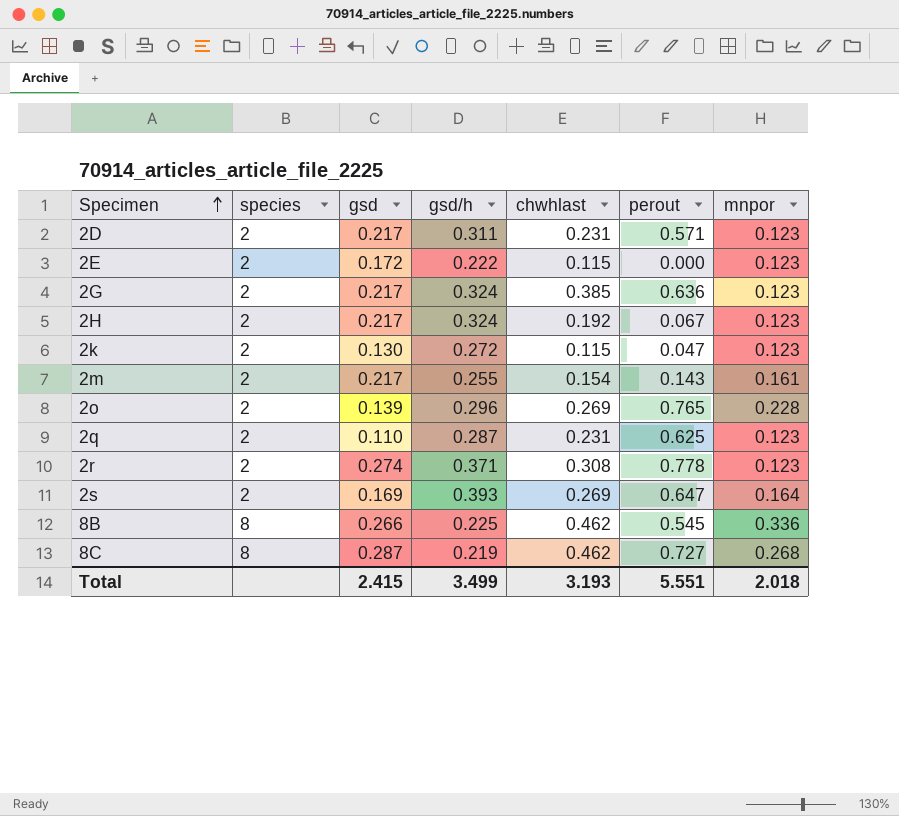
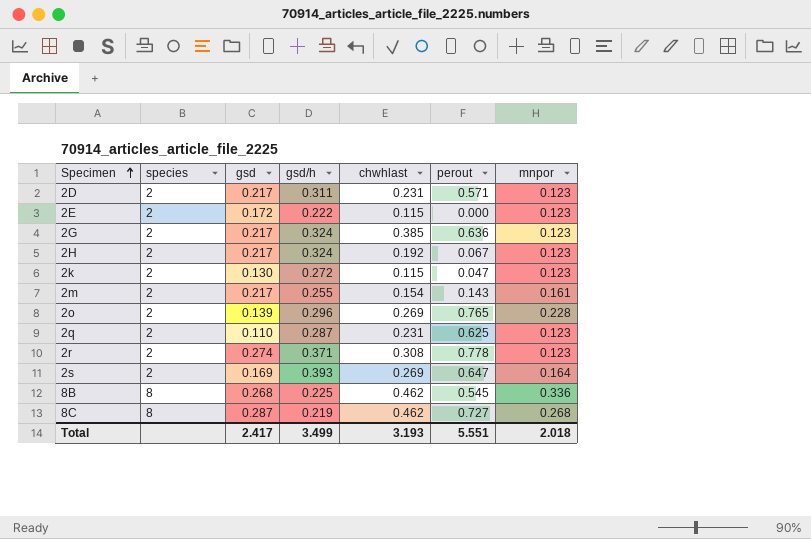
8B | gsd: 0.266 -> 0.268
Total | gsd: 2.415 -> 2.417

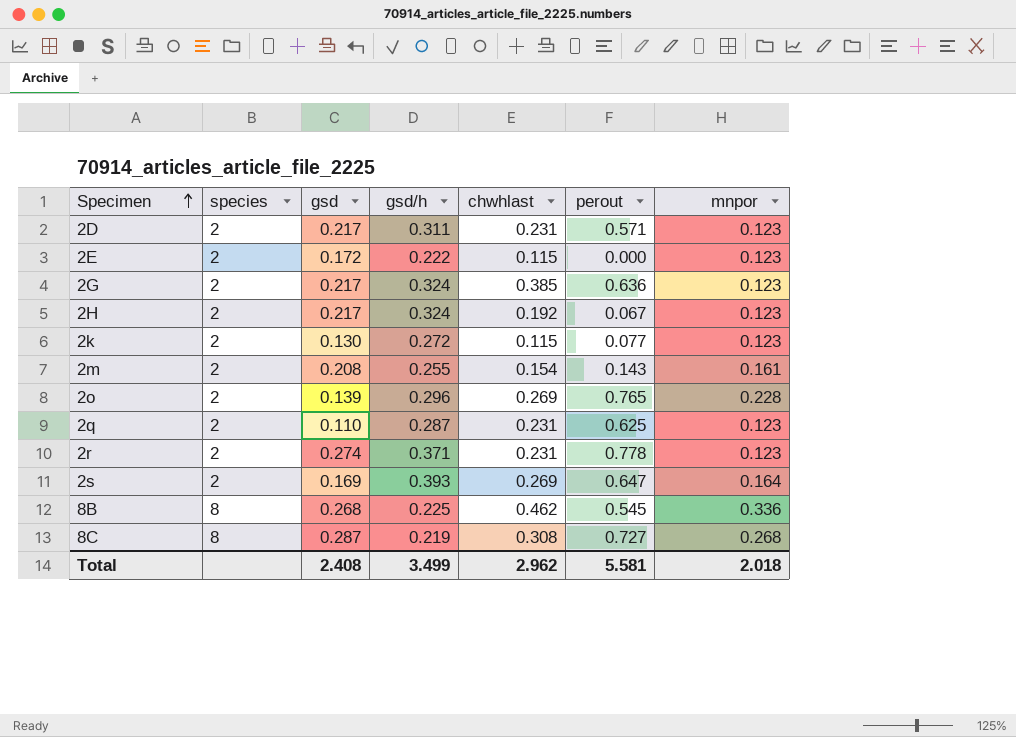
2k | perout: 0.047 -> 0.077
2m | gsd: 0.217 -> 0.208
2r | chwhlast: 0.308 -> 0.231
8C | chwhlast: 0.462 -> 0.308
Total | gsd: 2.417 -> 2.408
Total | chwhlast: 3.193 -> 2.962
Total | perout: 5.551 -> 5.581

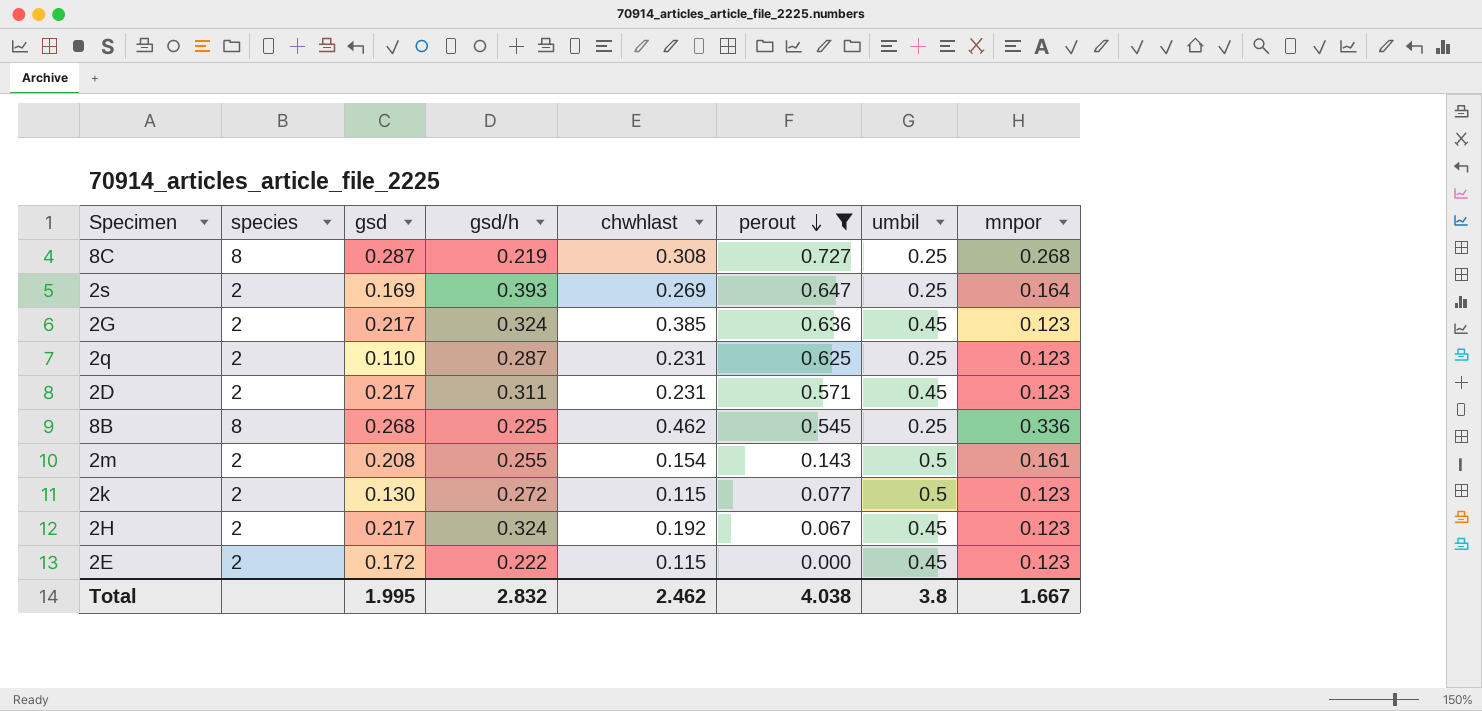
filter: none -> perout <= 0.727
row order: Specimen ascending -> perout descending
column umbil | position: none -> 7
Total | gsd: 2.408 -> 1.995
Total | gsd/h: 3.499 -> 2.832
Total | chwhlast: 2.962 -> 2.462
Total | perout: 5.581 -> 4.038
Total | mnpor: 2.018 -> 1.667

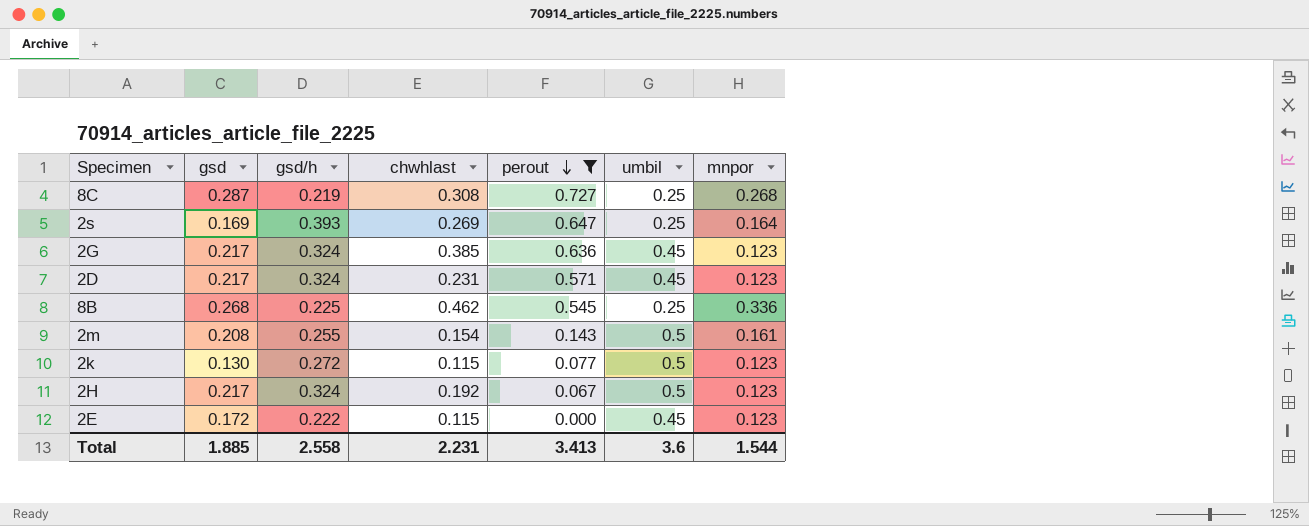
column species | position: 2 -> none
row 2q: 2 | 0.110 | 0.287 | 0.231 | 0.625 | 0.25 | 0.123 -> none
2D | gsd/h: 0.311 -> 0.324
2H | umbil: 0.45 -> 0.5
Total | gsd: 1.995 -> 1.885
Total | gsd/h: 2.832 -> 2.558
Total | chwhlast: 2.462 -> 2.231
Total | perout: 4.038 -> 3.413
Total | umbil: 3.8 -> 3.6
Total | mnpor: 1.667 -> 1.544

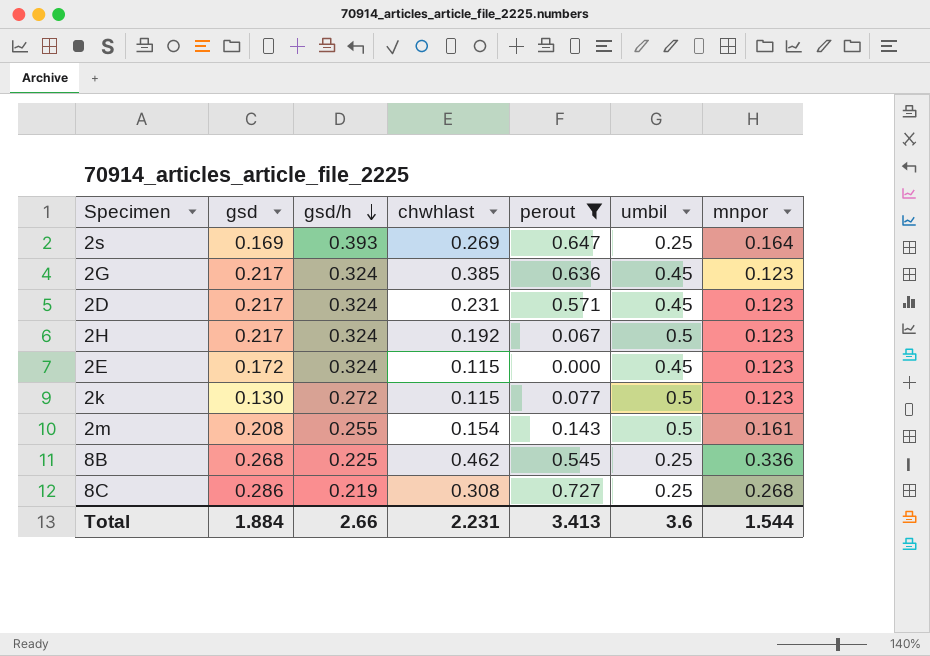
row order: perout descending -> gsd/h descending
2E | gsd/h: 0.222 -> 0.324
8C | gsd: 0.287 -> 0.286
Total | gsd: 1.885 -> 1.884
Total | gsd/h: 2.558 -> 2.66

